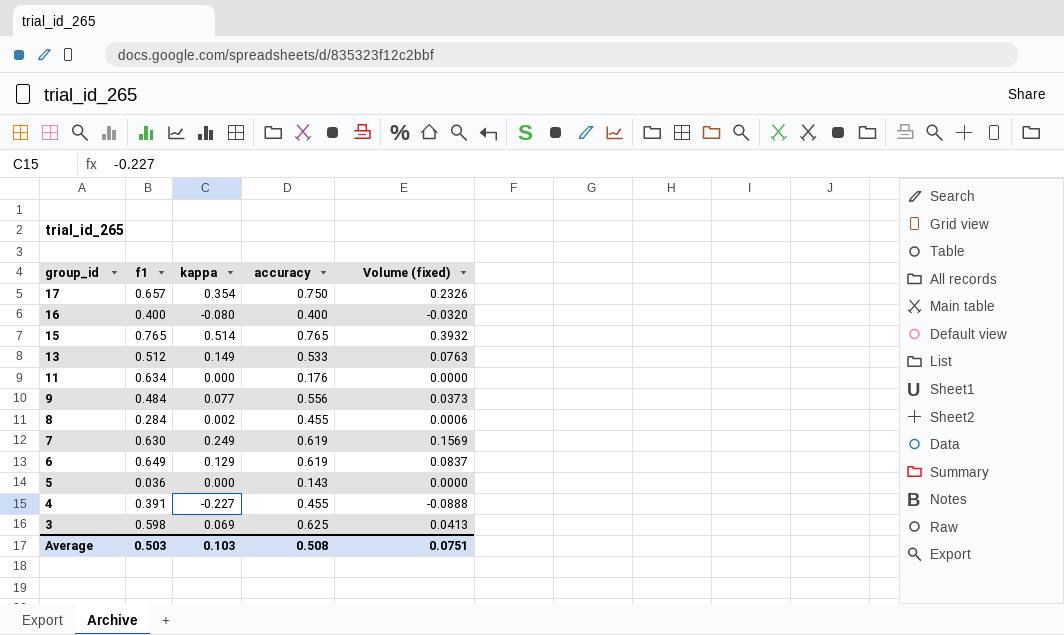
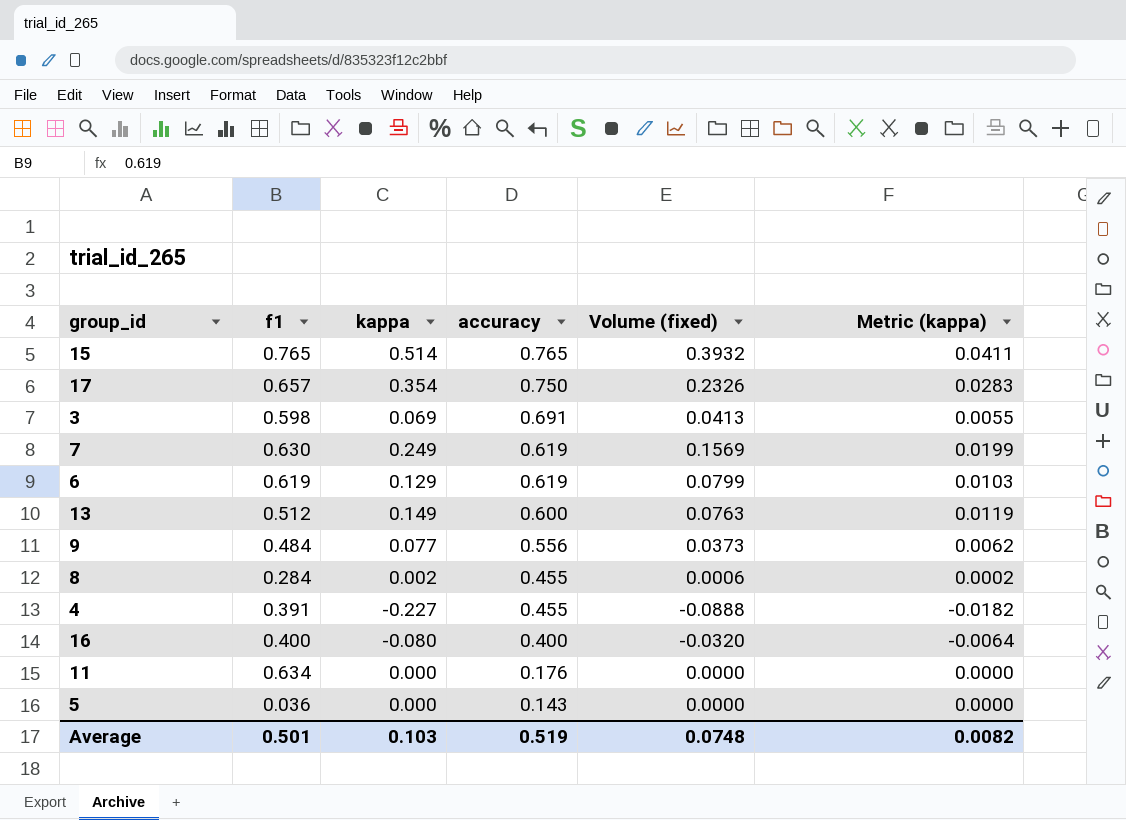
row order: group_id descending -> accuracy descending
column Metric (kappa) | formula: none -> [kappa] * 0.08
3 | accuracy: 0.625 -> 0.691
6 | f1: 0.649 -> 0.619
6 | Volume (fixed): 0.0837 -> 0.0799
13 | accuracy: 0.533 -> 0.600
Average | f1: 0.503 -> 0.501
Average | accuracy: 0.508 -> 0.519
Average | Volume (fixed): 0.0751 -> 0.0748

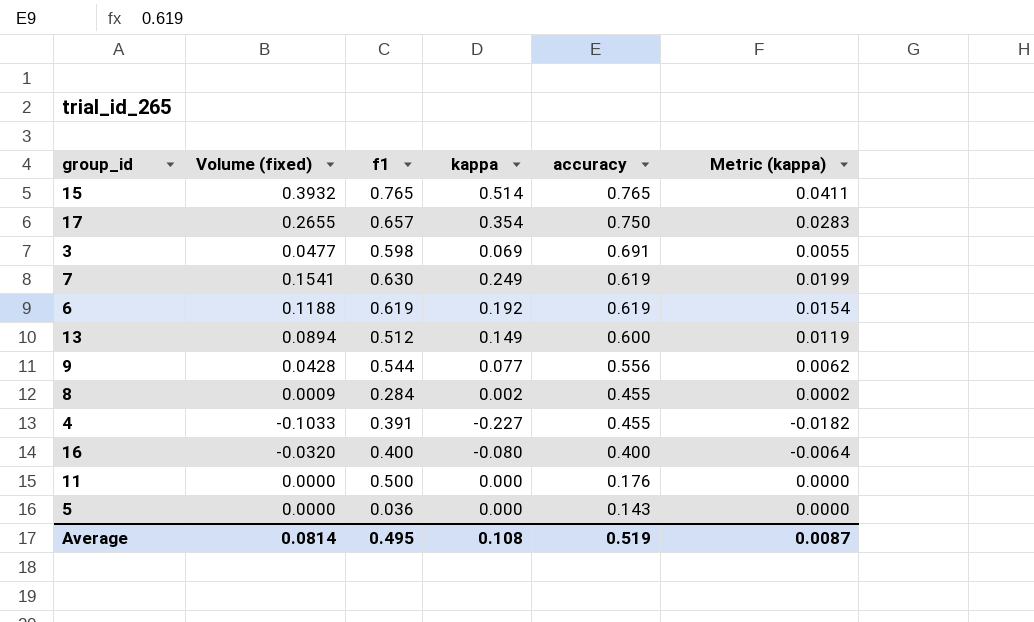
column Volume (fixed) | formula: [f1] * [kappa] -> [kappa] * [accuracy]
column Volume (fixed) | position: 5 -> 2
6 | kappa: 0.129 -> 0.192
6 | Metric (kappa): 0.0103 -> 0.0154
9 | f1: 0.484 -> 0.544
11 | f1: 0.634 -> 0.500
Average | Volume (fixed): 0.0748 -> 0.0814
Average | f1: 0.501 -> 0.495
Average | kappa: 0.103 -> 0.108
Average | Metric (kappa): 0.0082 -> 0.0087

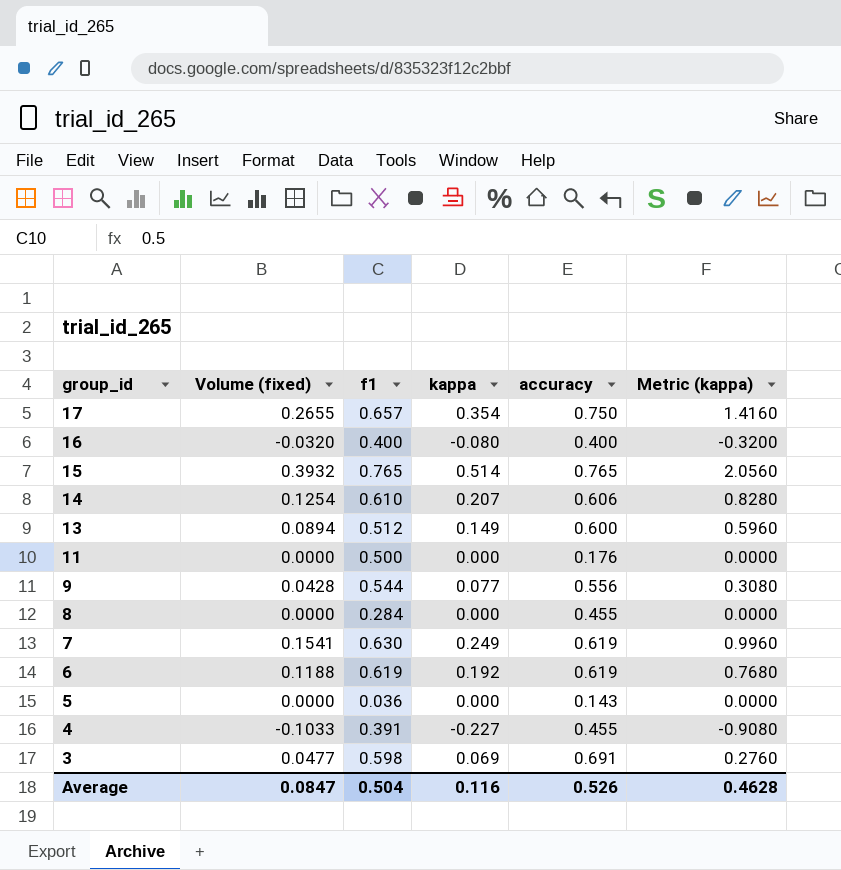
row order: accuracy descending -> group_id descending
column Metric (kappa) | formula: [kappa] * 0.08 -> [kappa] * 4
row 14: none -> 0.1254 | 0.610 | 0.207 | 0.606 | 0.8280
8 | Volume (fixed): 0.0009 -> 0.0000
8 | kappa: 0.002 -> 0.000
Average | Volume (fixed): 0.0814 -> 0.0847
Average | f1: 0.495 -> 0.504
Average | kappa: 0.108 -> 0.116
Average | accuracy: 0.519 -> 0.526
Average | Metric (kappa): 0.0087 -> 0.4628

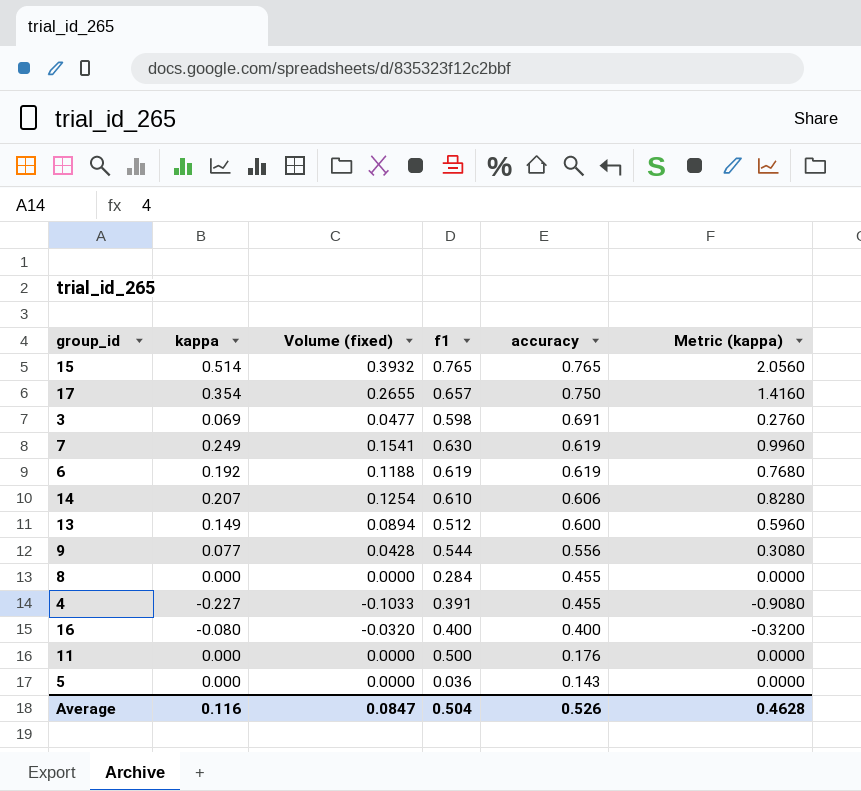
row order: group_id descending -> accuracy descending
column kappa | position: 4 -> 2

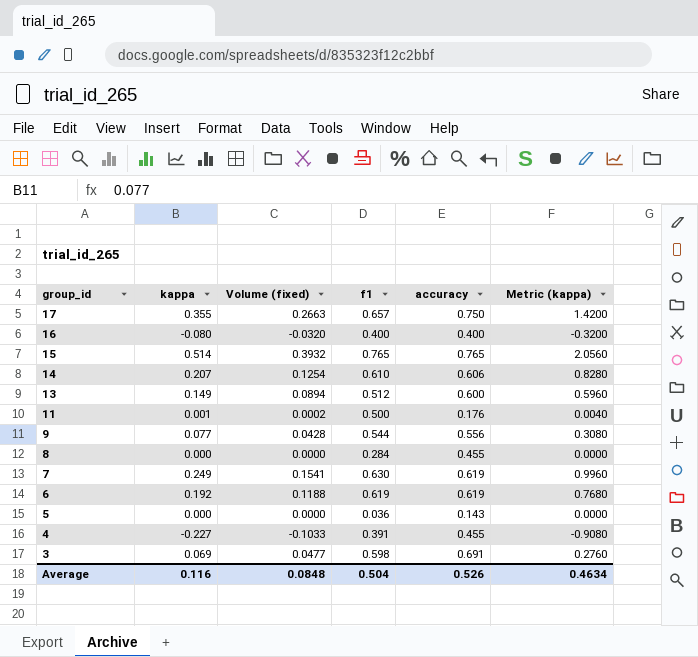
row order: accuracy descending -> group_id descending
17 | kappa: 0.354 -> 0.355
17 | Volume (fixed): 0.2655 -> 0.2663
17 | Metric (kappa): 1.4160 -> 1.4200
11 | kappa: 0.000 -> 0.001
11 | Volume (fixed): 0.0000 -> 0.0002
11 | Metric (kappa): 0.0000 -> 0.0040
Average | Volume (fixed): 0.0847 -> 0.0848
Average | Metric (kappa): 0.4628 -> 0.4634

